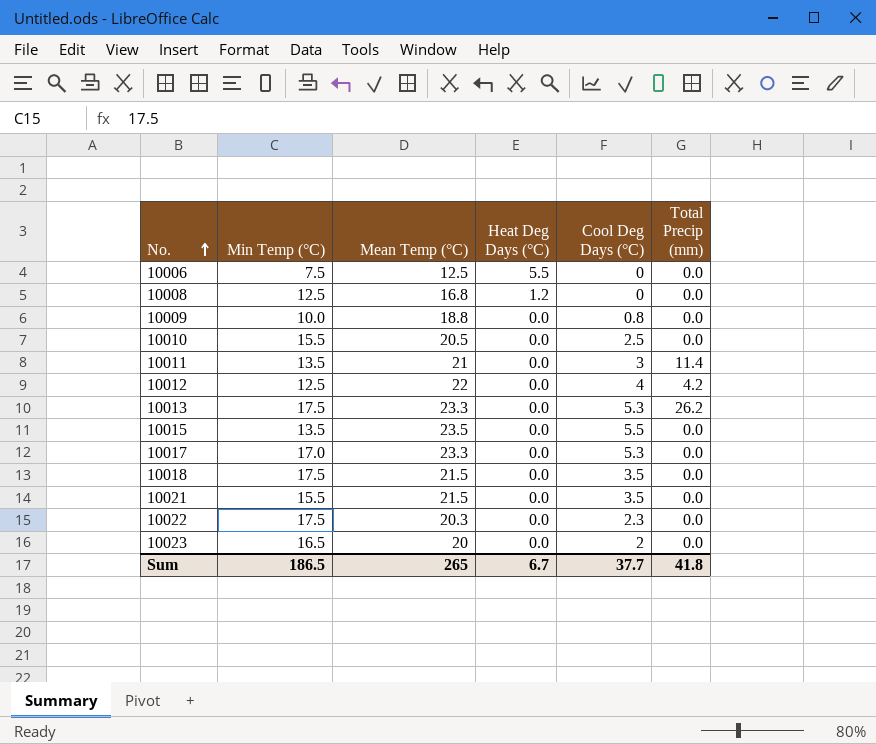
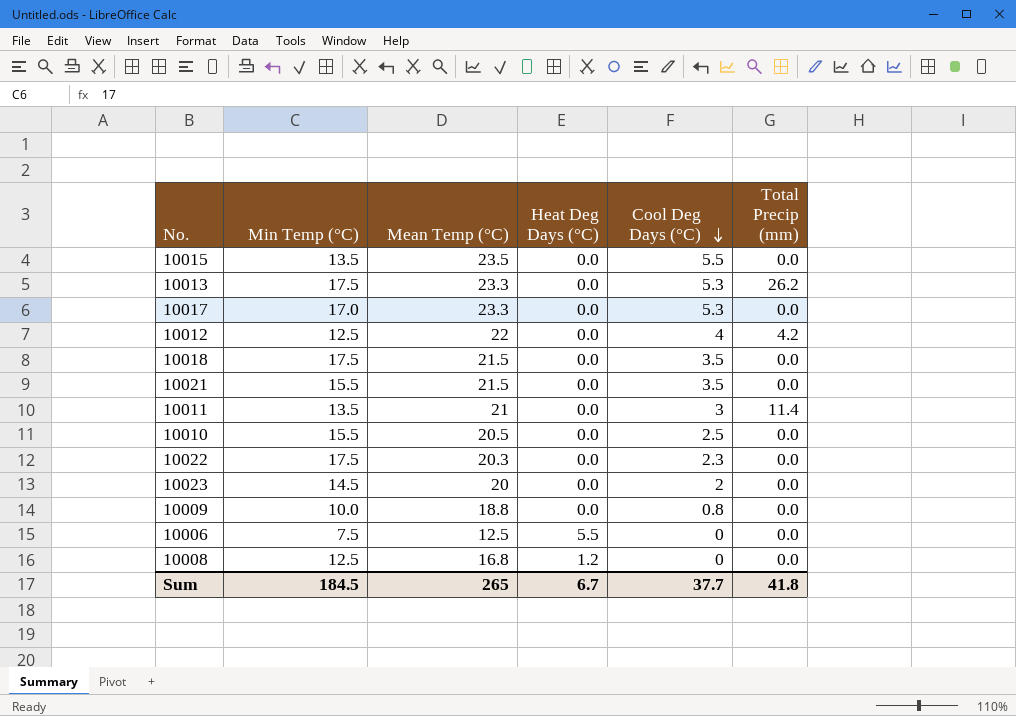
row order: No. ascending -> Cool Deg Days (°C) descending
10023 | Min Temp (°C): 16.5 -> 14.5
Sum | Min Temp (°C): 186.5 -> 184.5

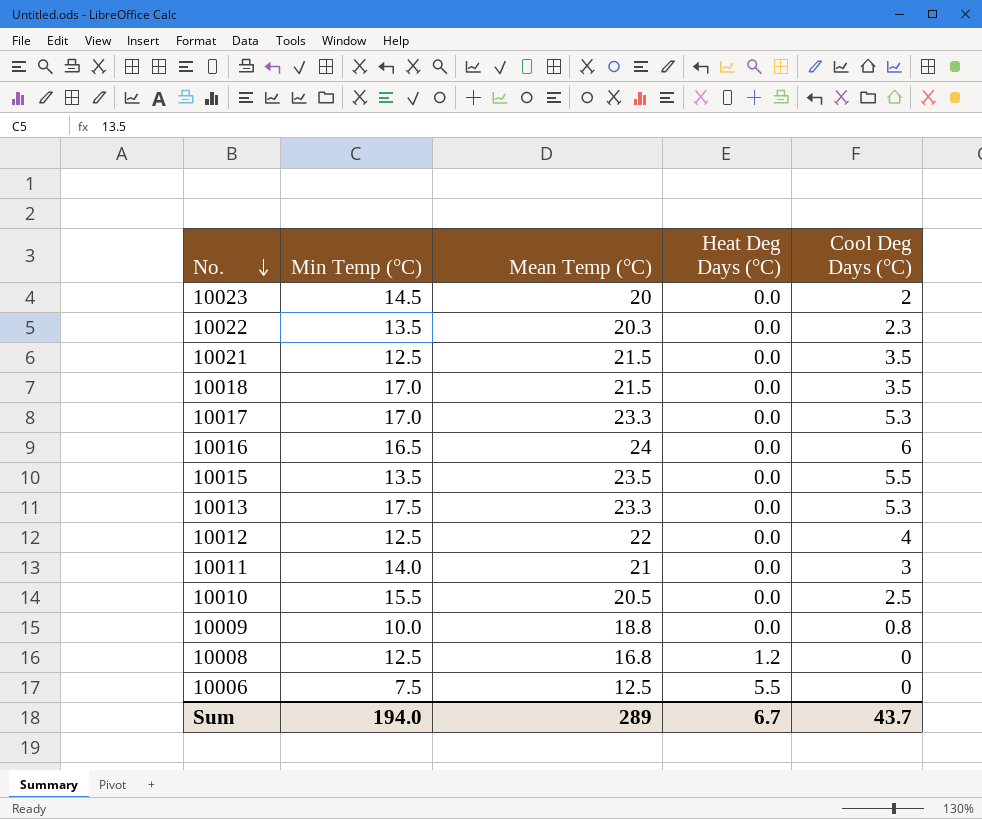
row order: Cool Deg Days (°C) descending -> No. descending
column Total Precip (mm) | position: 6 -> none
10022 | Min Temp (°C): 17.5 -> 13.5
10021 | Min Temp (°C): 15.5 -> 12.5
10018 | Min Temp (°C): 17.5 -> 17.0
row 10016: none -> 16.5 | 24 | 0.0 | 6
10011 | Min Temp (°C): 13.5 -> 14.0
Sum | Min Temp (°C): 184.5 -> 194.0
Sum | Mean Temp (°C): 265 -> 289
Sum | Cool Deg Days (°C): 37.7 -> 43.7

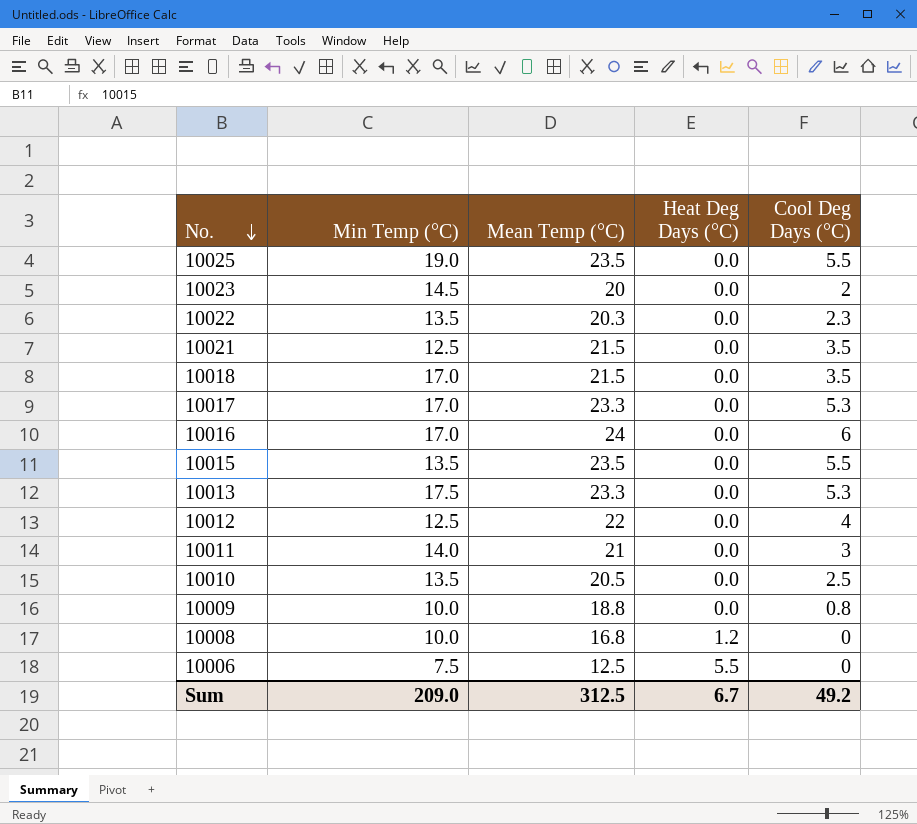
row 10025: none -> 19.0 | 23.5 | 0.0 | 5.5
10016 | Min Temp (°C): 16.5 -> 17.0
10010 | Min Temp (°C): 15.5 -> 13.5
10008 | Min Temp (°C): 12.5 -> 10.0
Sum | Min Temp (°C): 194.0 -> 209.0
Sum | Mean Temp (°C): 289 -> 312.5
Sum | Cool Deg Days (°C): 43.7 -> 49.2

